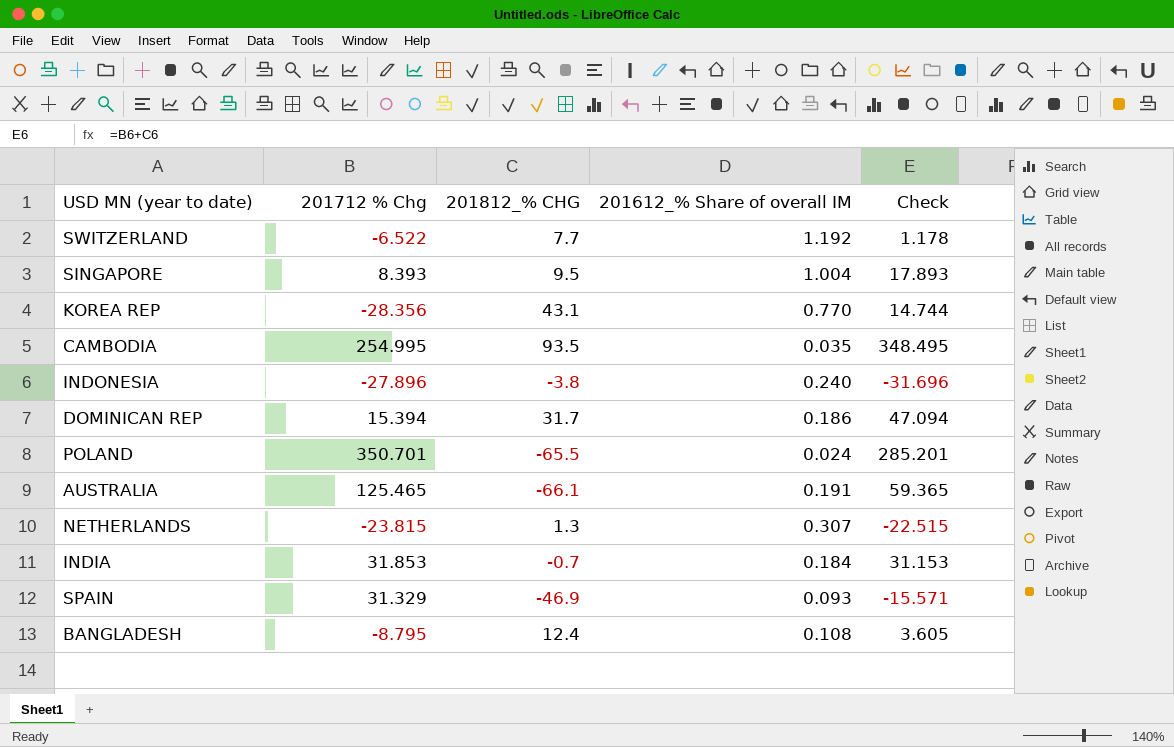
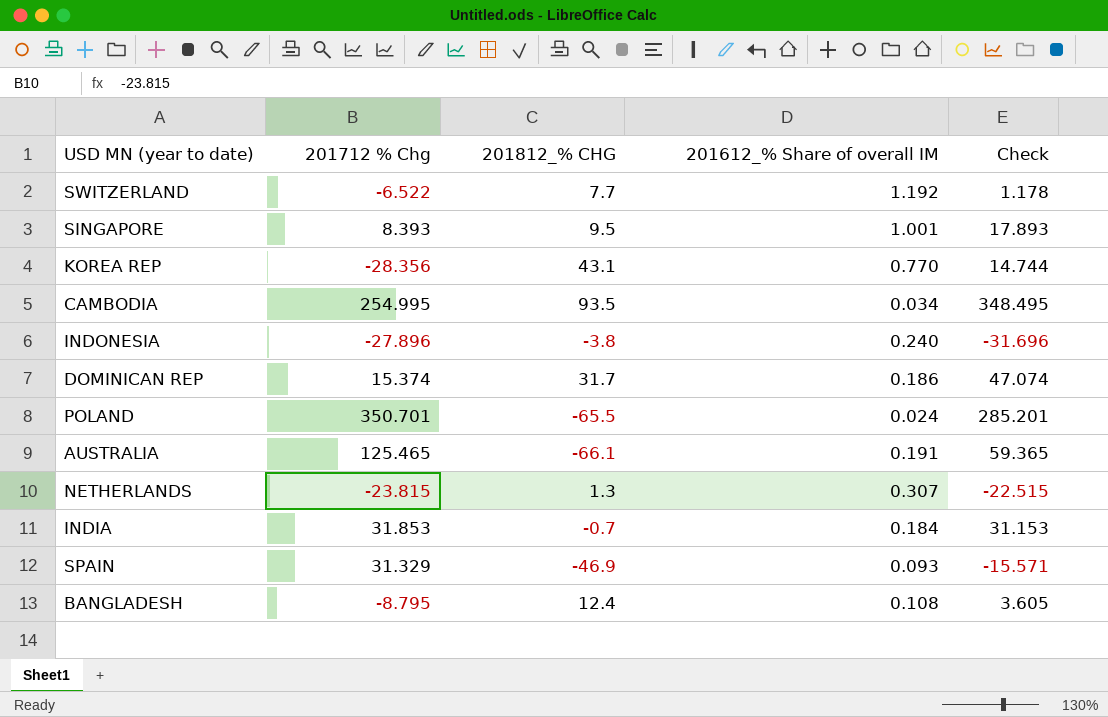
SINGAPORE | 201612_% Share of overall IM: 1.004 -> 1.001
CAMBODIA | 201612_% Share of overall IM: 0.035 -> 0.034
DOMINICAN REP | 201712 % Chg: 15.394 -> 15.374
DOMINICAN REP | Check: 47.094 -> 47.074

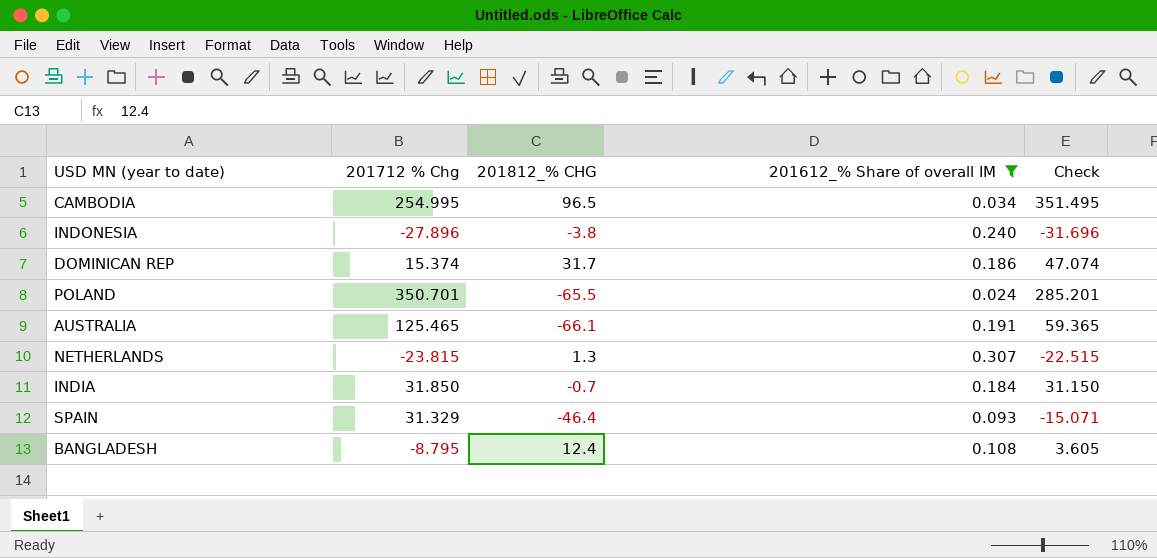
filter: none -> 201612_% Share of overall IM <= 0.307
CAMBODIA | 201812_% CHG: 93.5 -> 96.5
CAMBODIA | Check: 348.495 -> 351.495
INDIA | 201712 % Chg: 31.853 -> 31.850
INDIA | Check: 31.153 -> 31.150
SPAIN | 201812_% CHG: -46.9 -> -46.4
SPAIN | Check: -15.571 -> -15.071

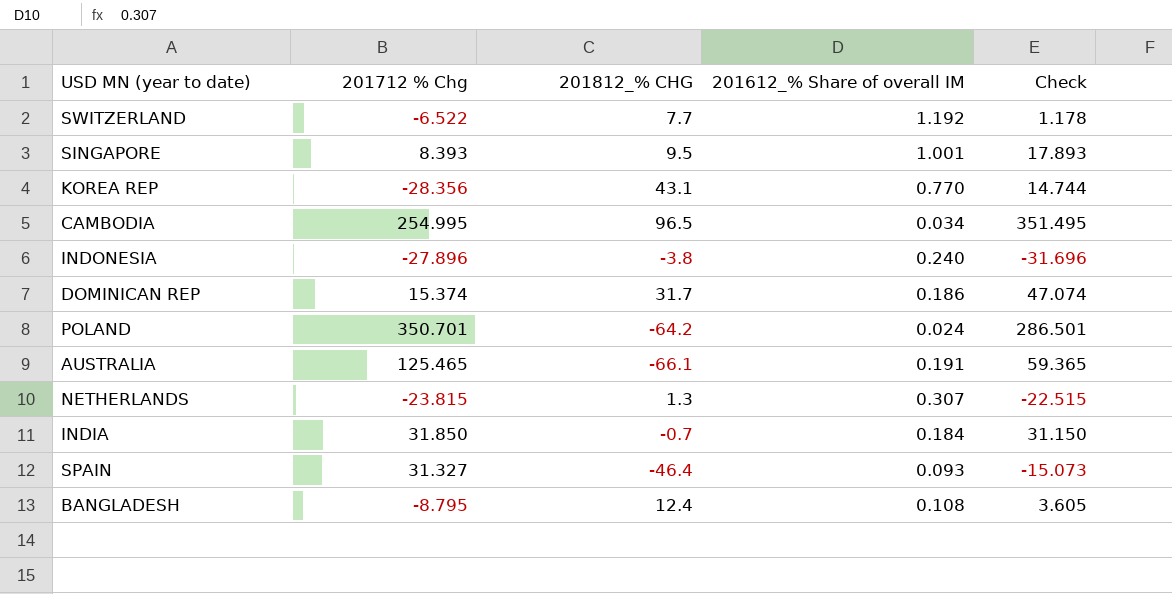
filter: 201612_% Share of overall IM <= 0.307 -> none
POLAND | 201812_% CHG: -65.5 -> -64.2
POLAND | Check: 285.201 -> 286.501
SPAIN | 201712 % Chg: 31.329 -> 31.327
SPAIN | Check: -15.071 -> -15.073

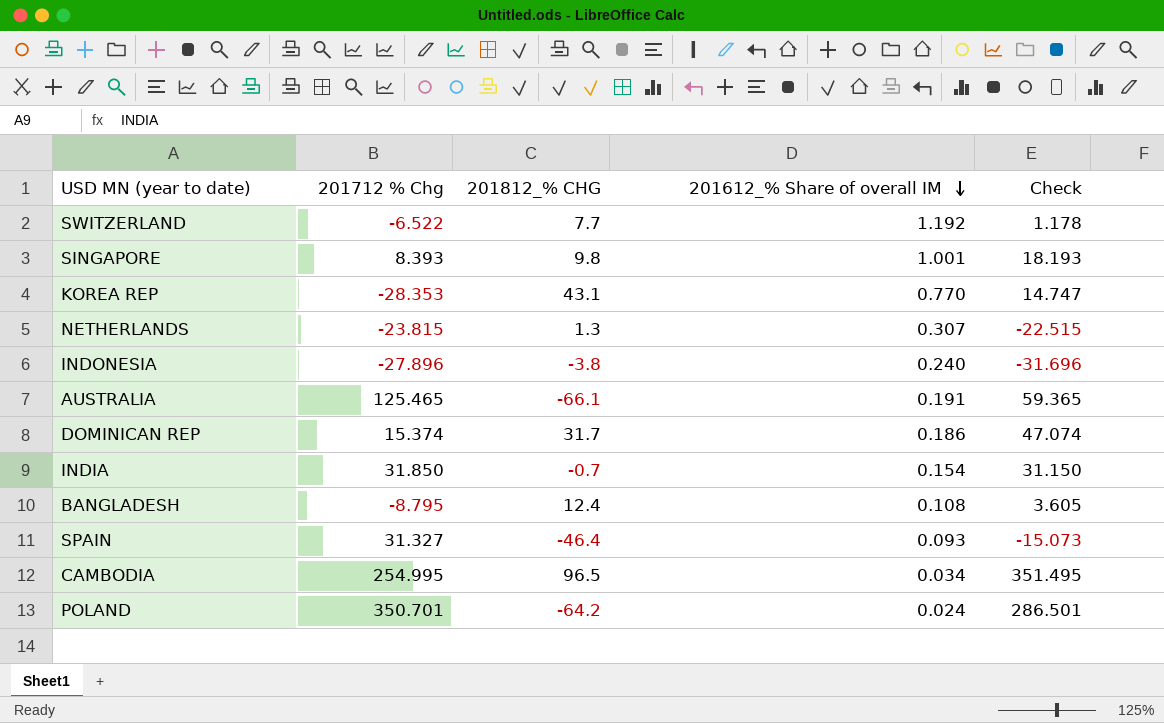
row order: none -> 201612_% Share of overall IM descending
SINGAPORE | 201812_% CHG: 9.5 -> 9.8
SINGAPORE | Check: 17.893 -> 18.193
KOREA REP | 201712 % Chg: -28.356 -> -28.353
KOREA REP | Check: 14.744 -> 14.747
INDIA | 201612_% Share of overall IM: 0.184 -> 0.154

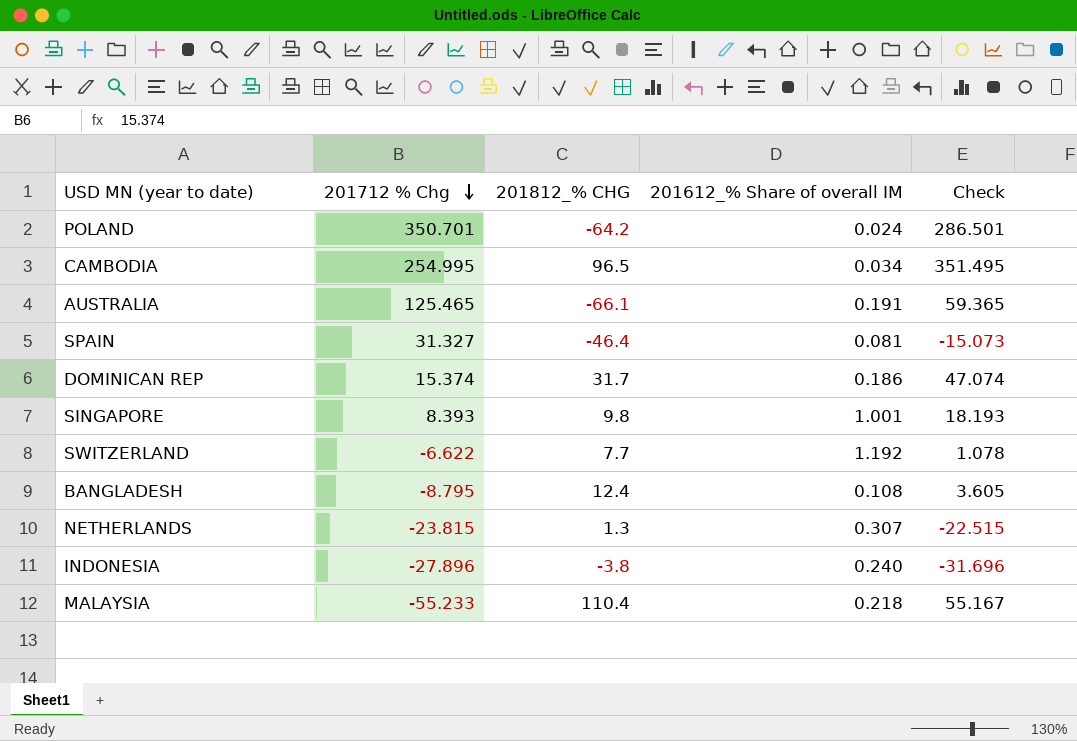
row order: 201612_% Share of overall IM descending -> 201712 % Chg descending
row KOREA REP: -28.353 | 43.1 | 0.770 | 14.747 -> none
row INDIA: 31.850 | -0.7 | 0.154 | 31.150 -> none
SPAIN | 201612_% Share of overall IM: 0.093 -> 0.081
SWITZERLAND | 201712 % Chg: -6.522 -> -6.622
SWITZERLAND | Check: 1.178 -> 1.078
row MALAYSIA: none -> -55.233 | 110.4 | 0.218 | 55.167

